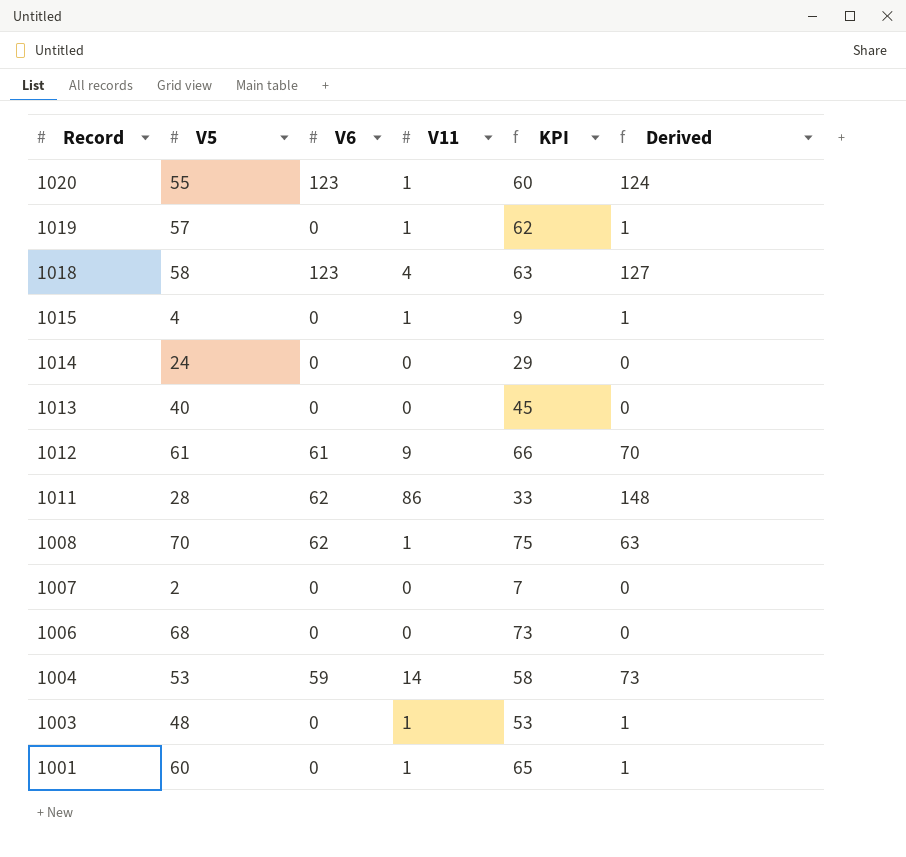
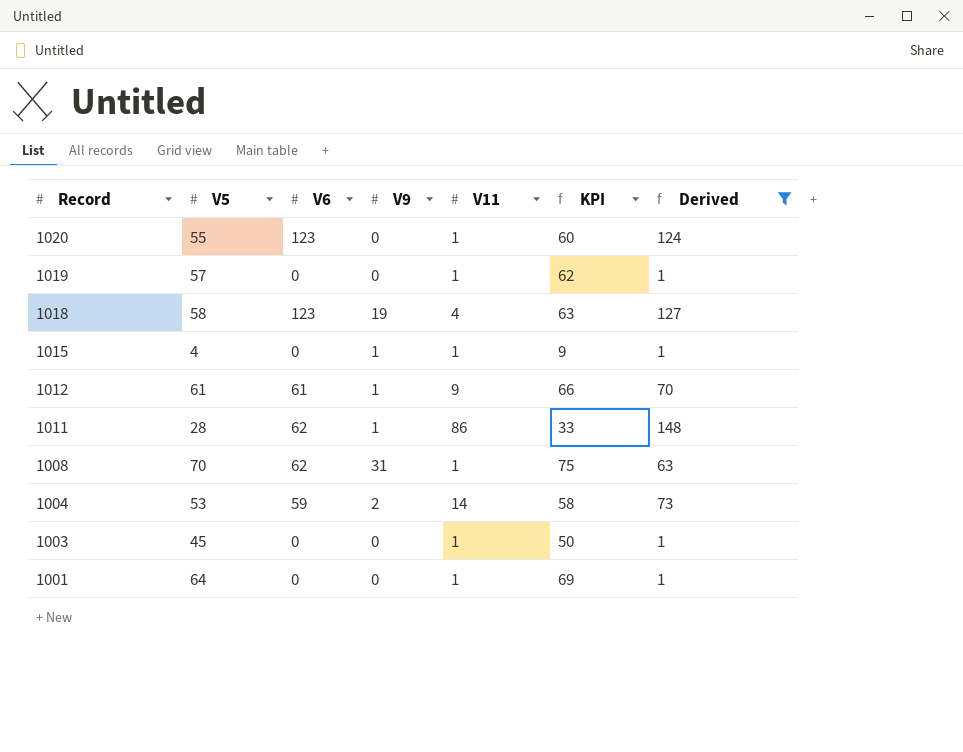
filter: none -> Derived != 0
column V9 | position: none -> 4
1003 | V5: 48 -> 45
1003 | KPI: 53 -> 50
1001 | V5: 60 -> 64
1001 | KPI: 65 -> 69

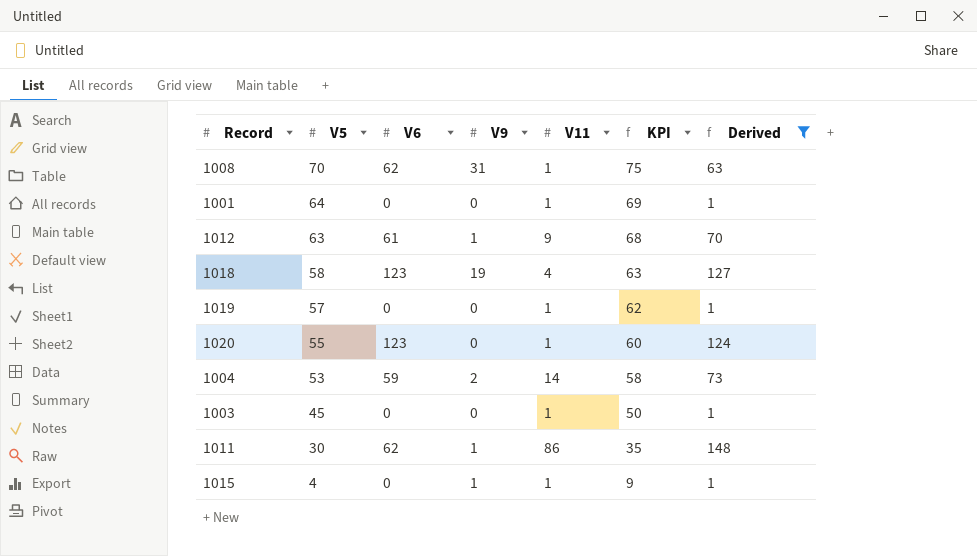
row order: Record descending -> V5 descending
1012 | V5: 61 -> 63
1012 | KPI: 66 -> 68
1011 | V5: 28 -> 30
1011 | KPI: 33 -> 35

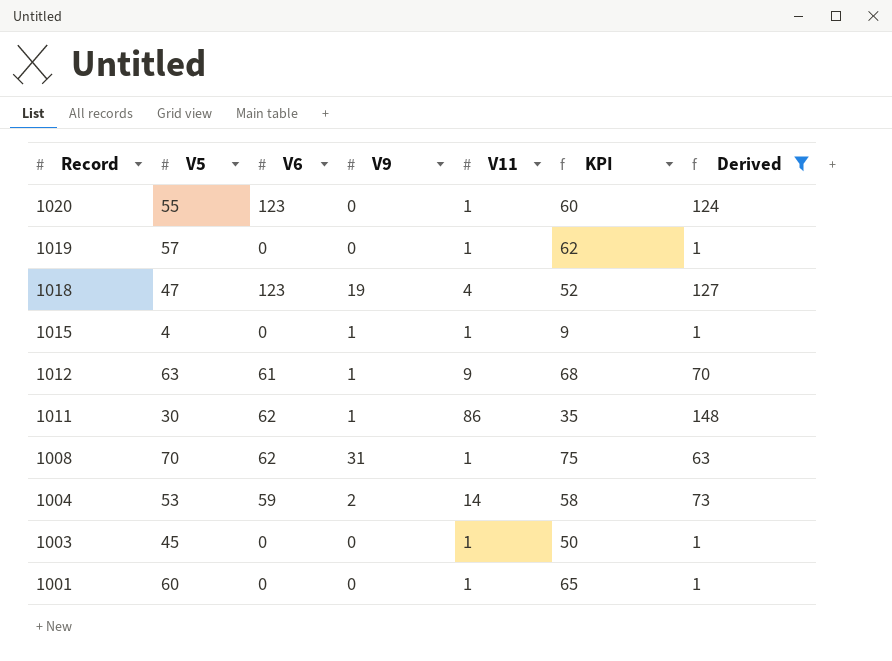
row order: V5 descending -> Record descending
1018 | V5: 58 -> 47
1018 | KPI: 63 -> 52
1001 | V5: 64 -> 60
1001 | KPI: 69 -> 65

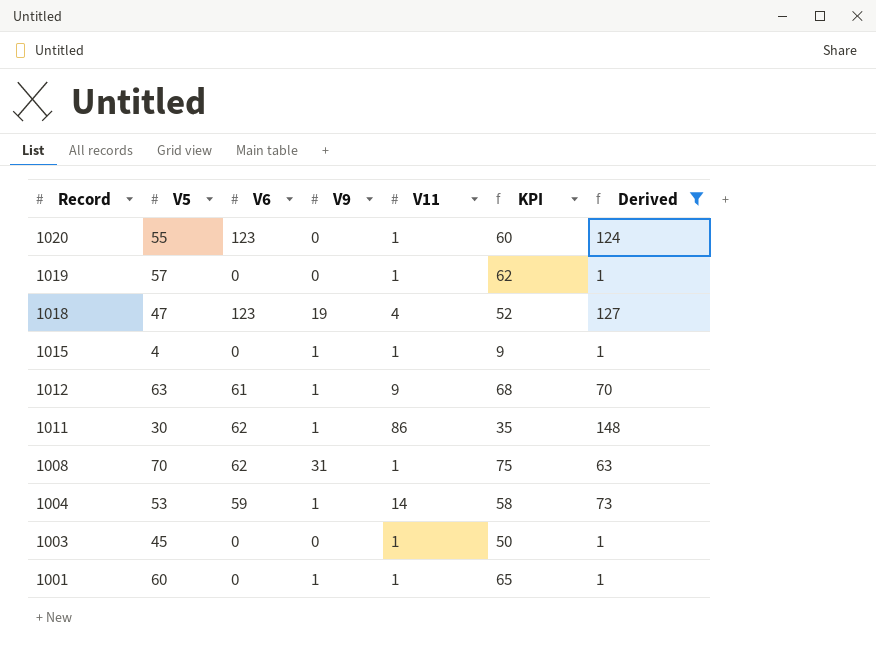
1004 | V9: 2 -> 1
1001 | V9: 0 -> 1

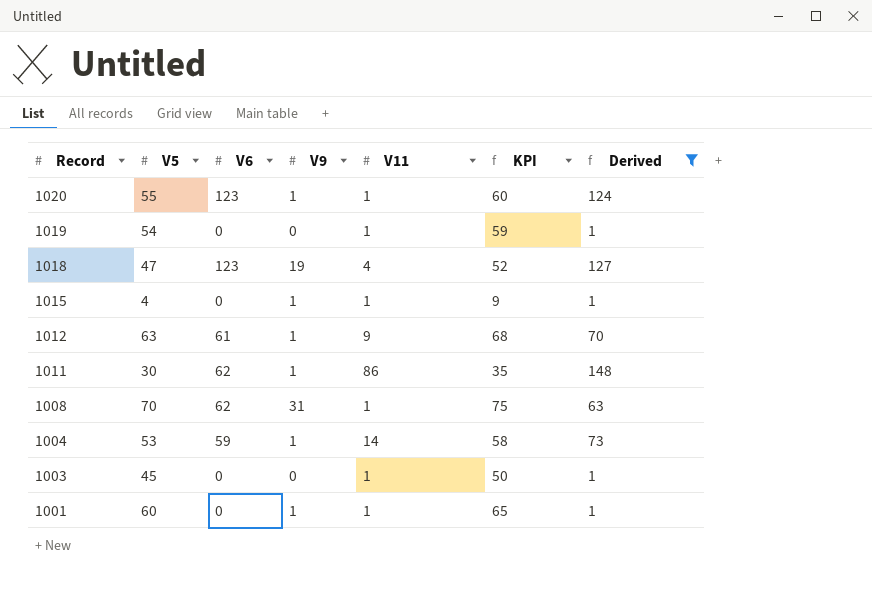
1020 | V9: 0 -> 1
1019 | V5: 57 -> 54
1019 | KPI: 62 -> 59

